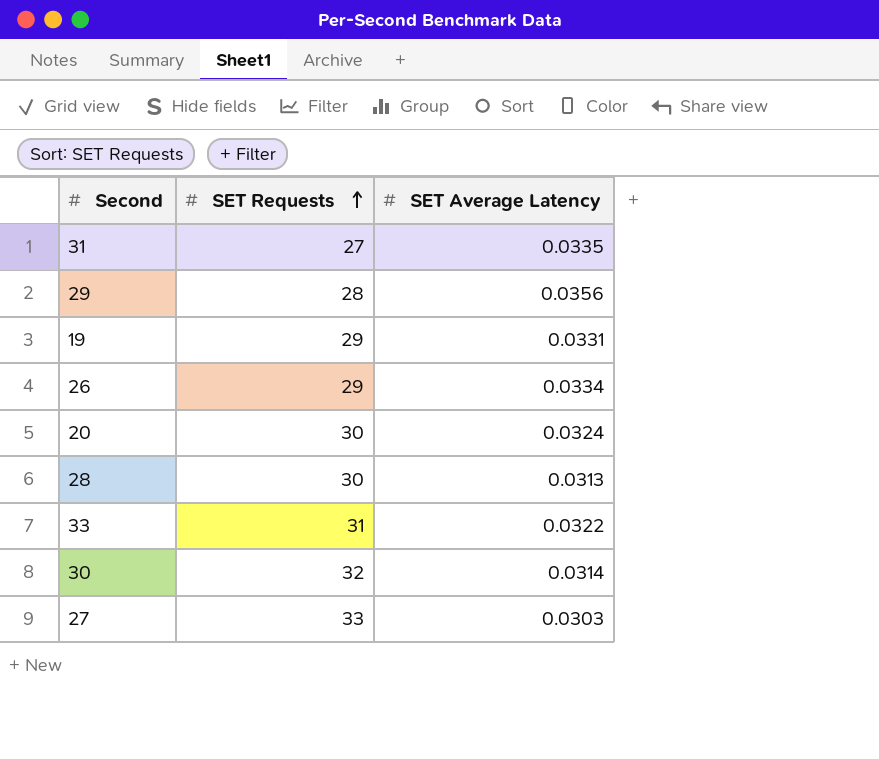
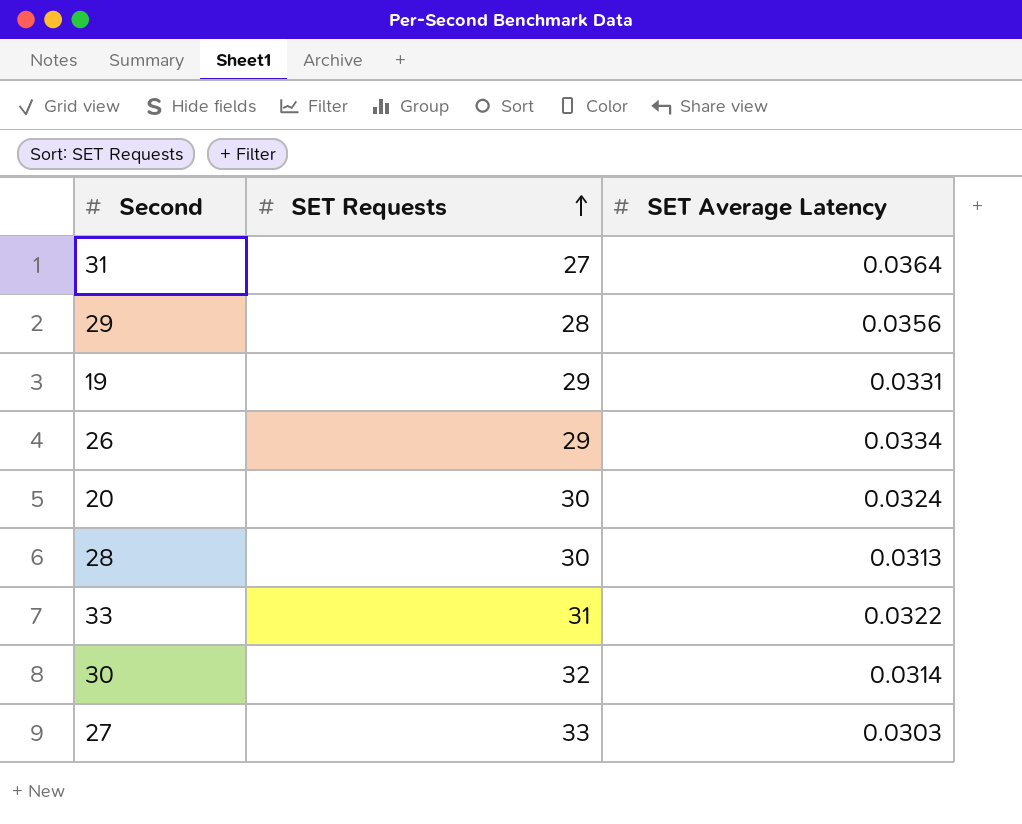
31 | SET Average Latency: 0.0335 -> 0.0364

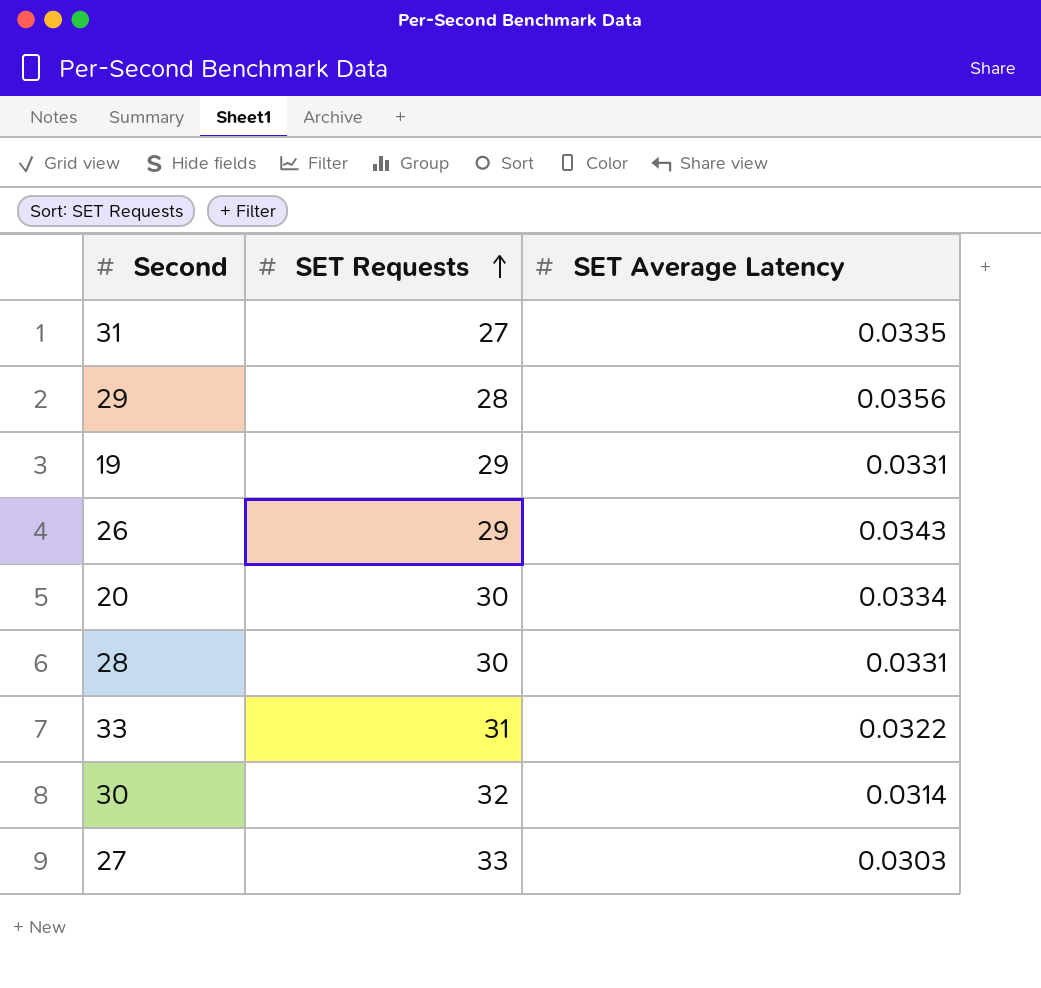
31 | SET Average Latency: 0.0364 -> 0.0335
26 | SET Average Latency: 0.0334 -> 0.0343
20 | SET Average Latency: 0.0324 -> 0.0334
28 | SET Average Latency: 0.0313 -> 0.0331

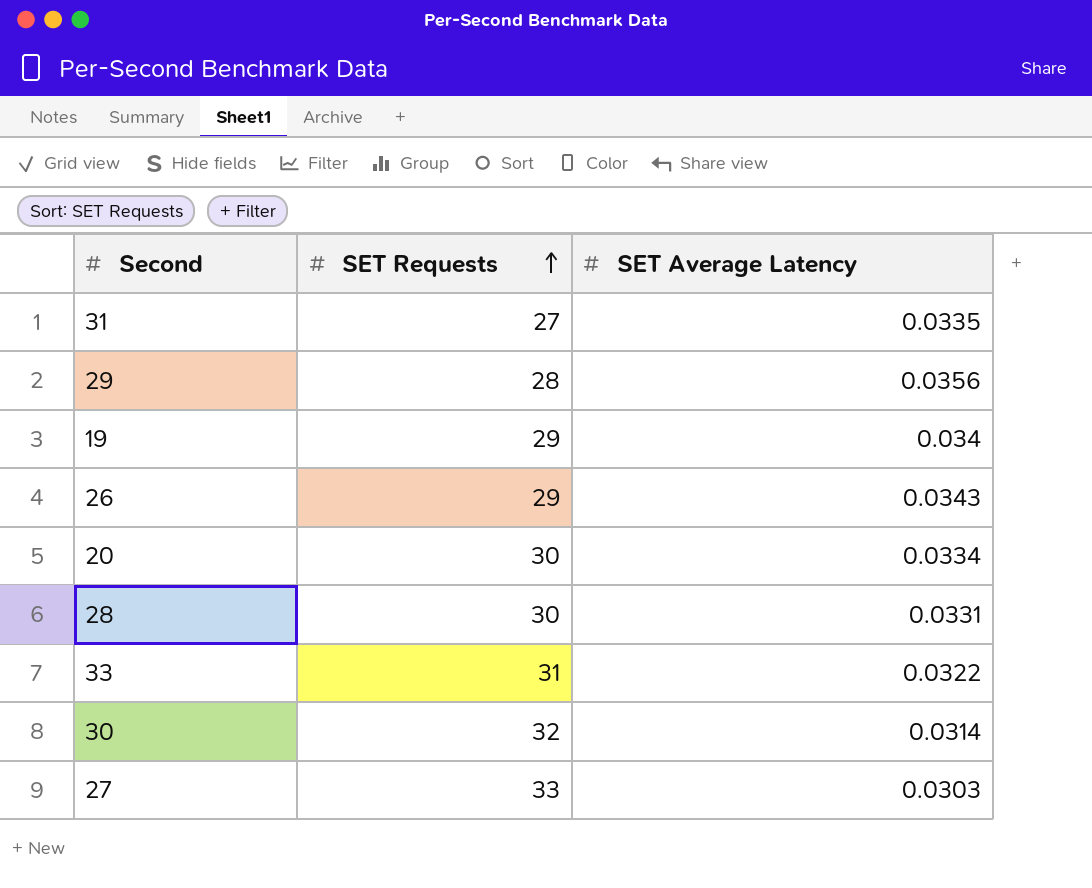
19 | SET Average Latency: 0.0331 -> 0.034

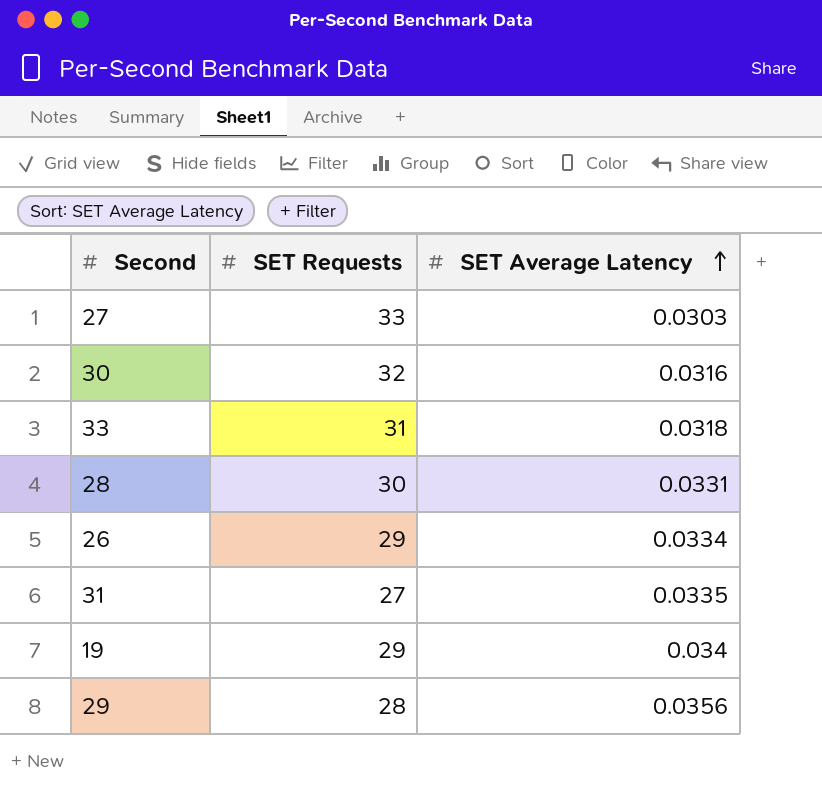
row order: SET Requests ascending -> SET Average Latency ascending
row 20: 30 | 0.0334 -> none
30 | SET Average Latency: 0.0314 -> 0.0316
33 | SET Average Latency: 0.0322 -> 0.0318
26 | SET Average Latency: 0.0343 -> 0.0334

